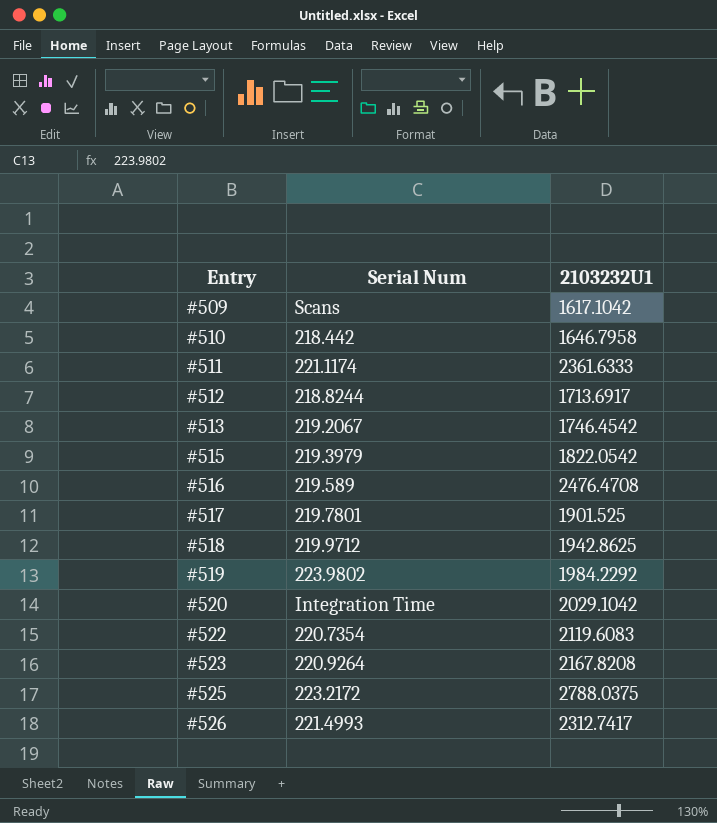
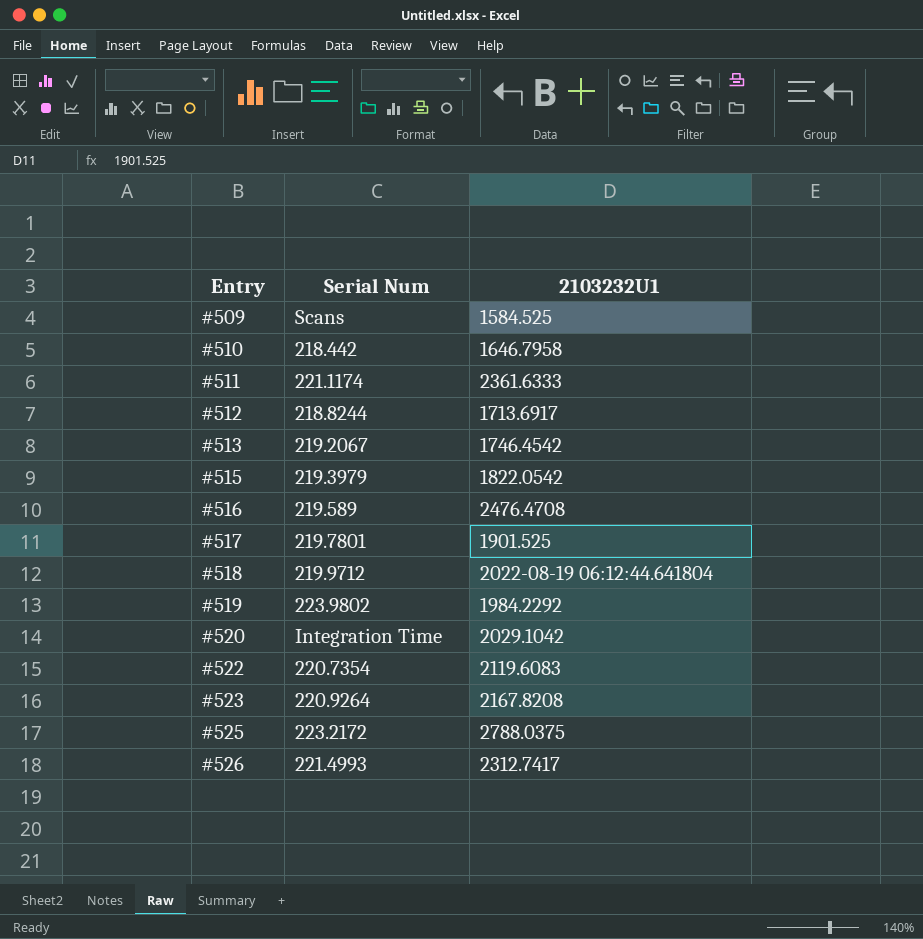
#509 | 2103232U1: 1617.1042 -> 1584.525
#518 | 2103232U1: 1942.8625 -> 2022-08-19 06:12:44.641804

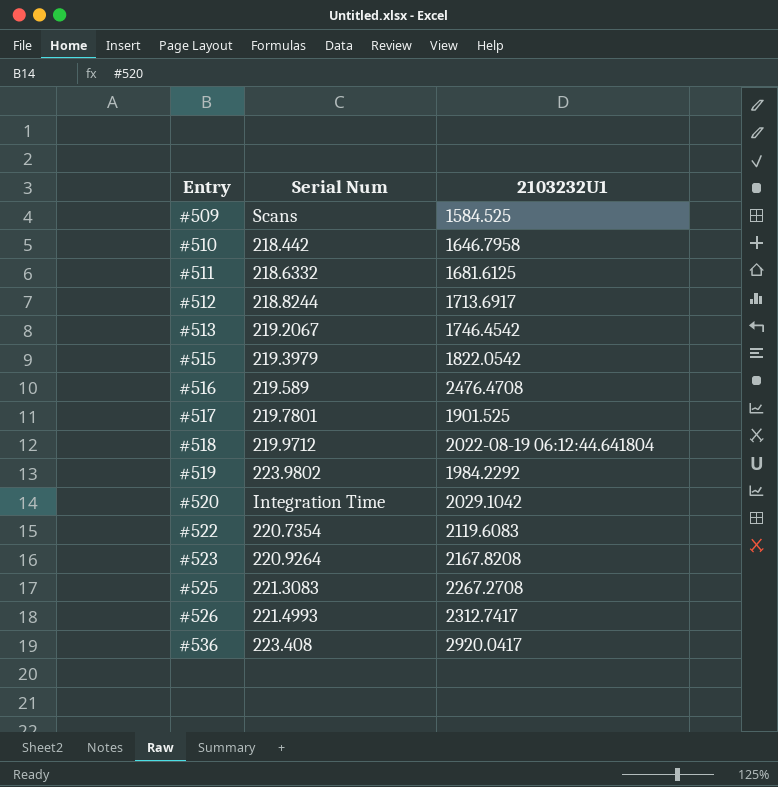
#511 | Serial Num: 221.1174 -> 218.6332
#511 | 2103232U1: 2361.6333 -> 1681.6125
#525 | Serial Num: 223.2172 -> 221.3083
#525 | 2103232U1: 2788.0375 -> 2267.2708
row #536: none -> 223.408 | 2920.0417

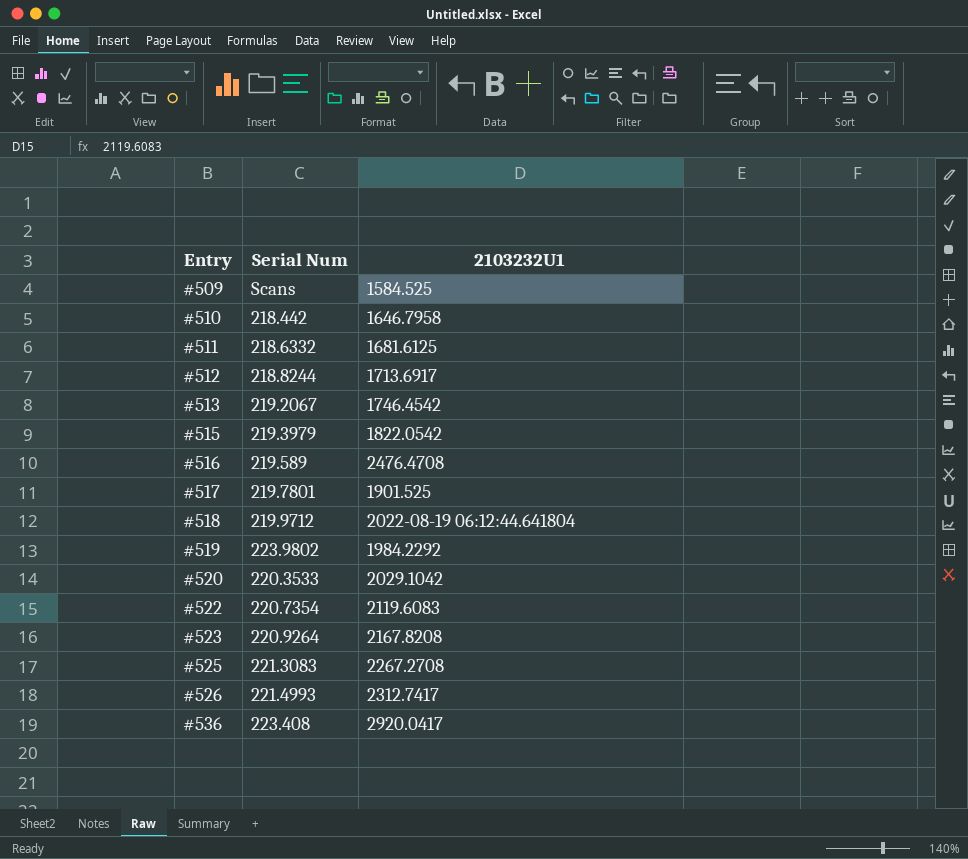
#520 | Serial Num: Integration Time -> 220.3533

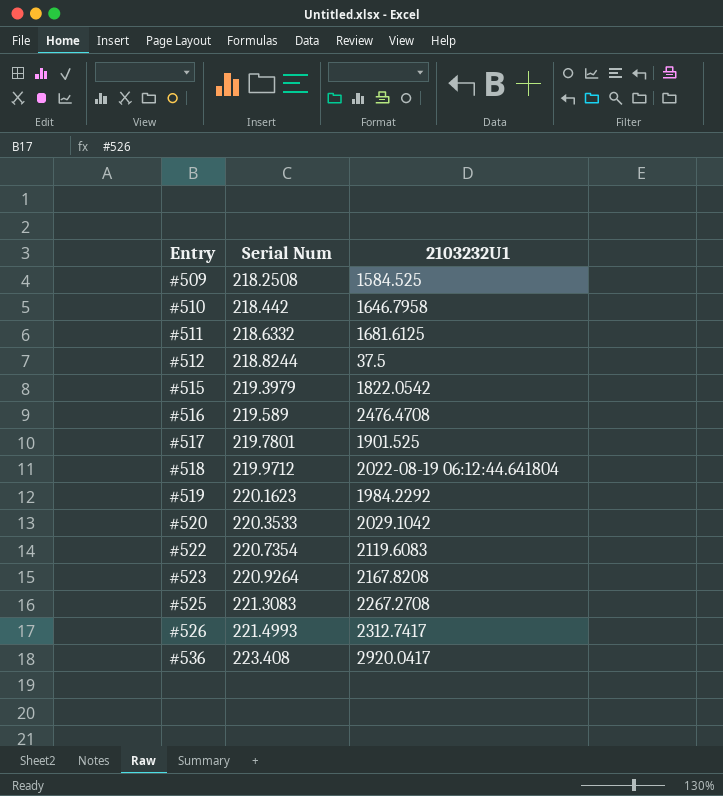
row #513: 219.2067 | 1746.4542 -> none
#509 | Serial Num: Scans -> 218.2508
#512 | 2103232U1: 1713.6917 -> 37.5
#519 | Serial Num: 223.9802 -> 220.1623

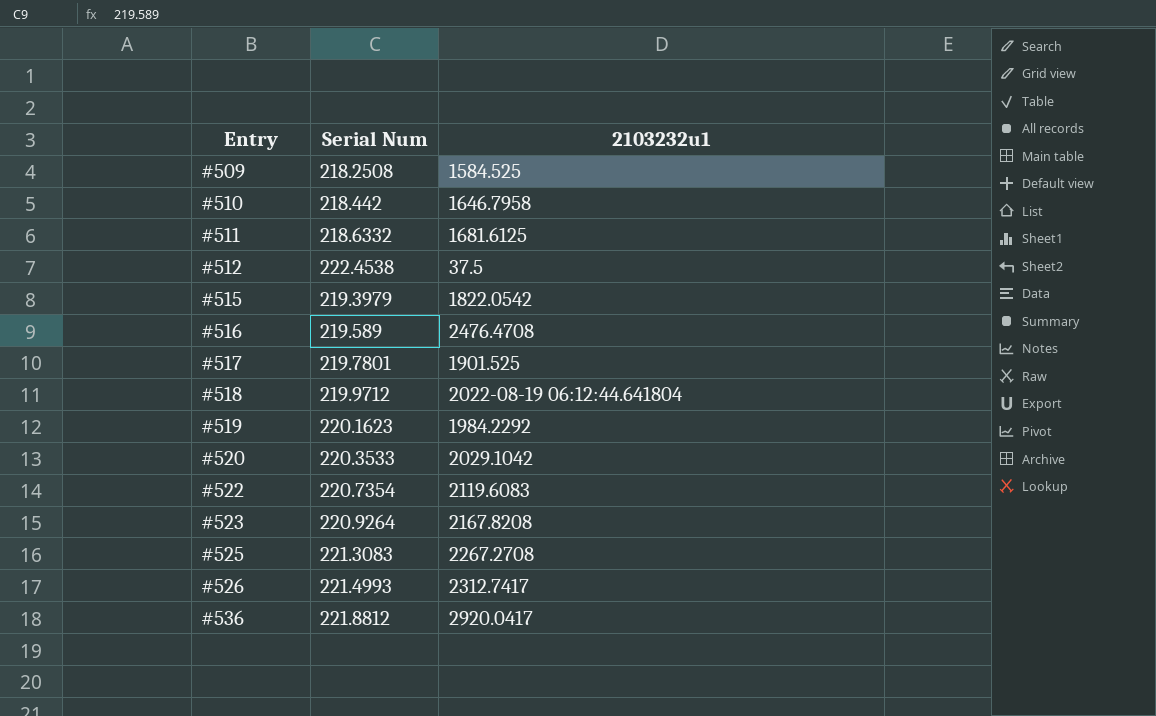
column name: 2103232U1 -> 2103232u1
#512 | Serial Num: 218.8244 -> 222.4538
#536 | Serial Num: 223.408 -> 221.8812

